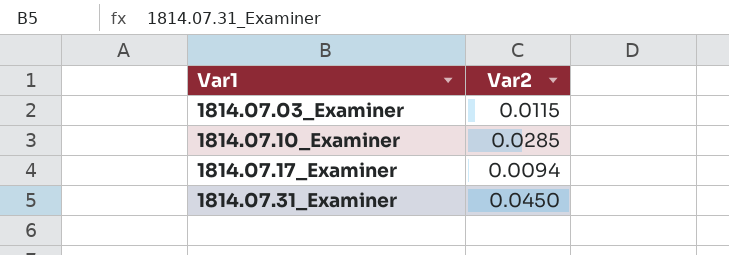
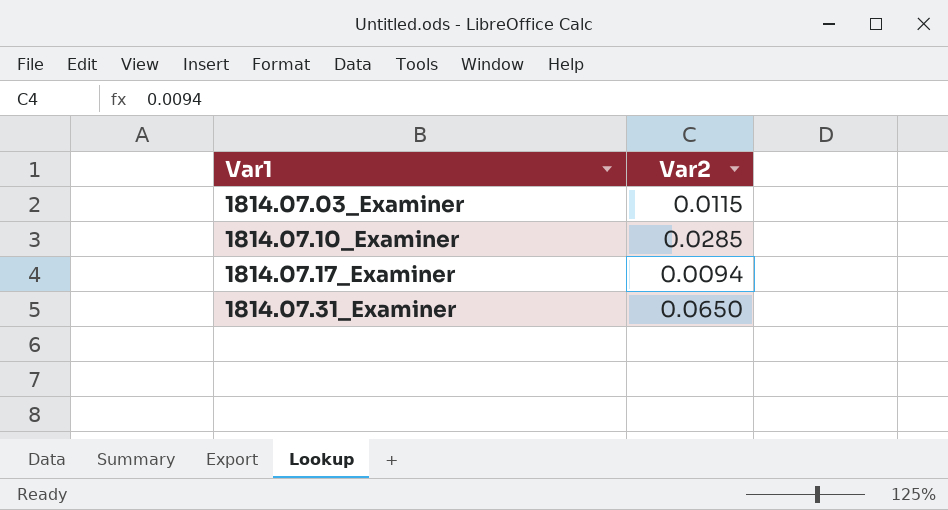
1814.07.31_Examiner | Var2: 0.0450 -> 0.0650

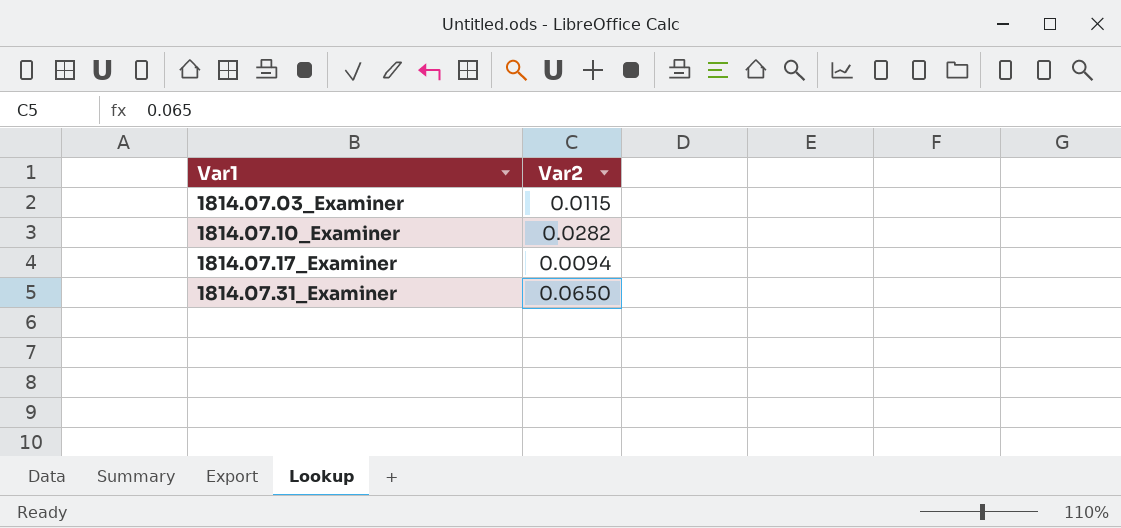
1814.07.10_Examiner | Var2: 0.0285 -> 0.0282

